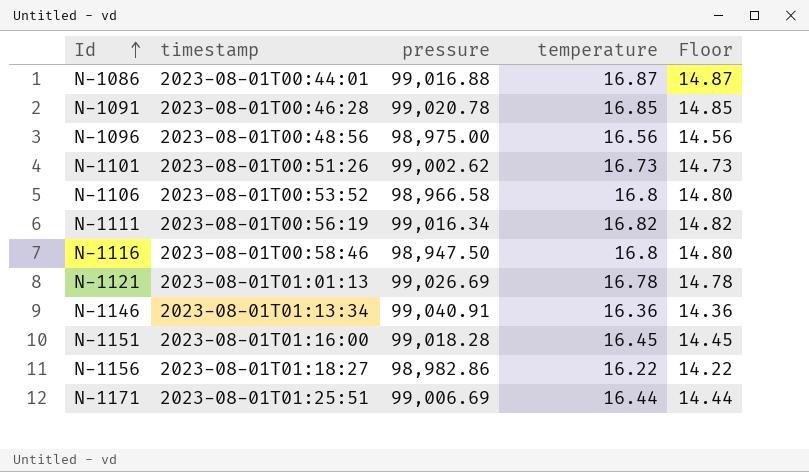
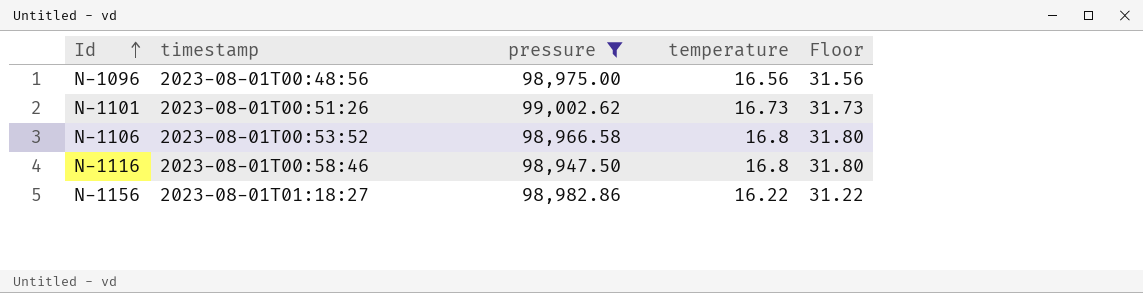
filter: none -> pressure <= 99,002.62
column Floor | formula: [temperature] - 2 -> [temperature] + 15

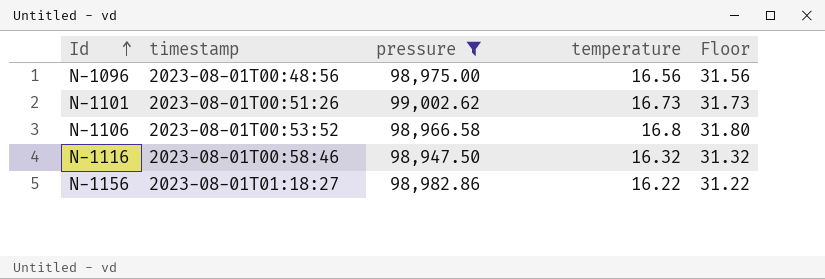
N-1116 | temperature: 16.8 -> 16.32
N-1116 | Floor: 31.80 -> 31.32

